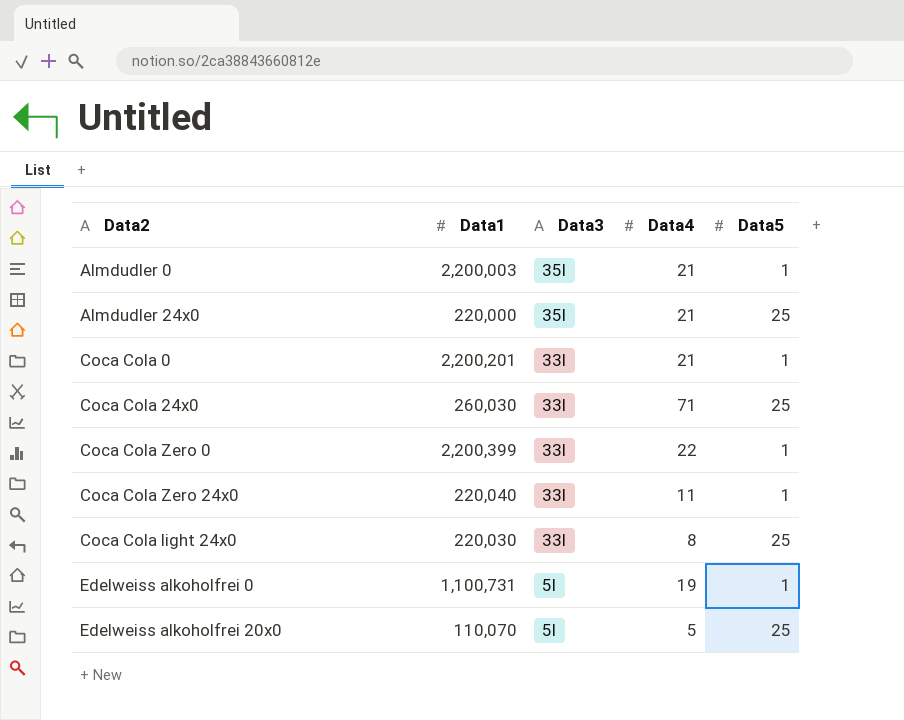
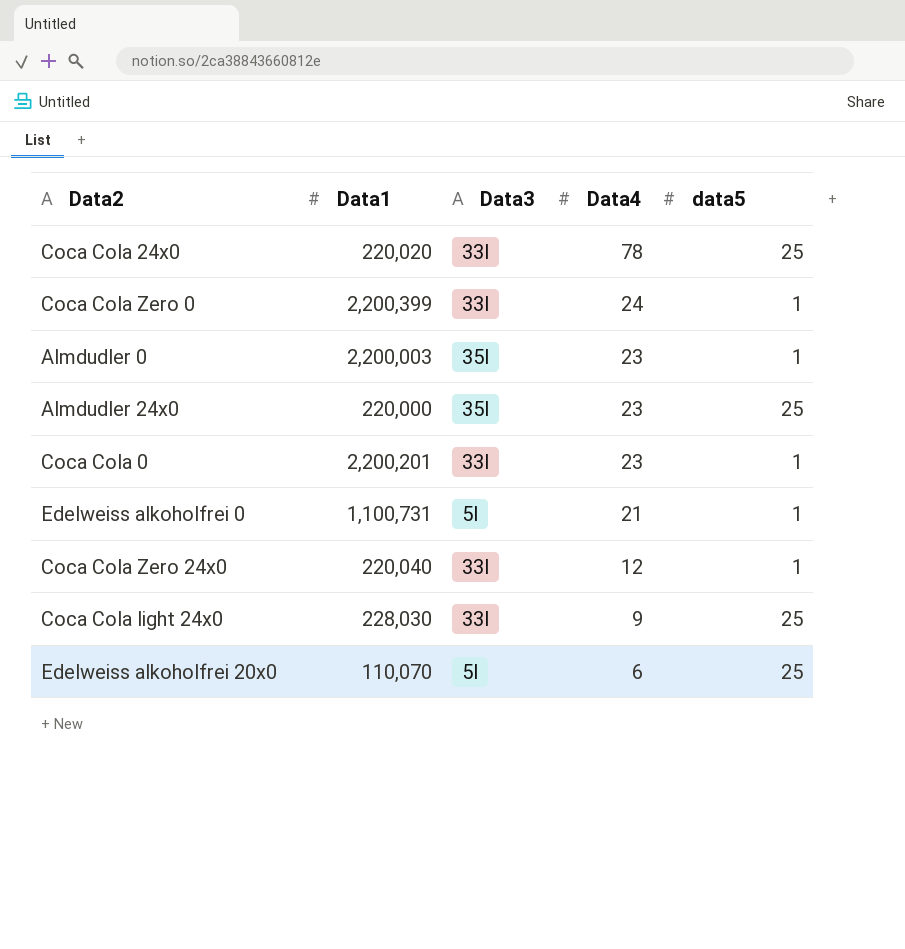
row order: Data3 descending -> Data4 descending
column name: Data5 -> data5
Coca Cola 24x0 | Data1: 260,030 -> 220,020
Coca Cola 24x0 | Data4: 71 -> 78
Coca Cola Zero 0 | Data4: 22 -> 24
Almdudler 0 | Data4: 21 -> 23
Almdudler 24x0 | Data4: 21 -> 23
Coca Cola 0 | Data4: 21 -> 23
Edelweiss alkoholfrei 0 | Data4: 19 -> 21
Coca Cola Zero 24x0 | Data4: 11 -> 12
Coca Cola light 24x0 | Data1: 220,030 -> 228,030
Coca Cola light 24x0 | Data4: 8 -> 9
Edelweiss alkoholfrei 20x0 | Data4: 5 -> 6

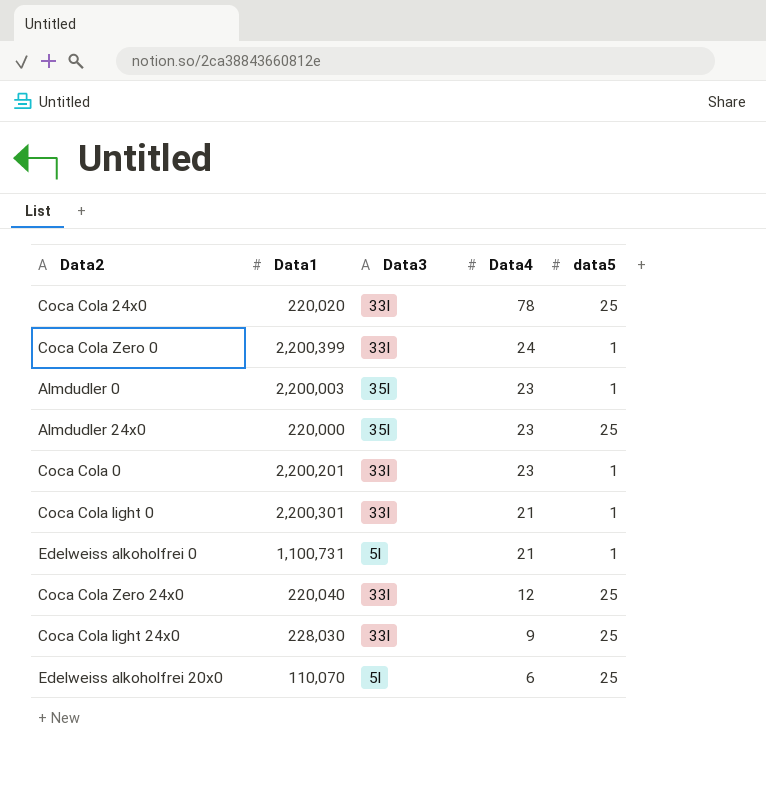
row Coca Cola light 0: none -> 2,200,301 | 33l | 21 | 1
Coca Cola Zero 24x0 | data5: 1 -> 25

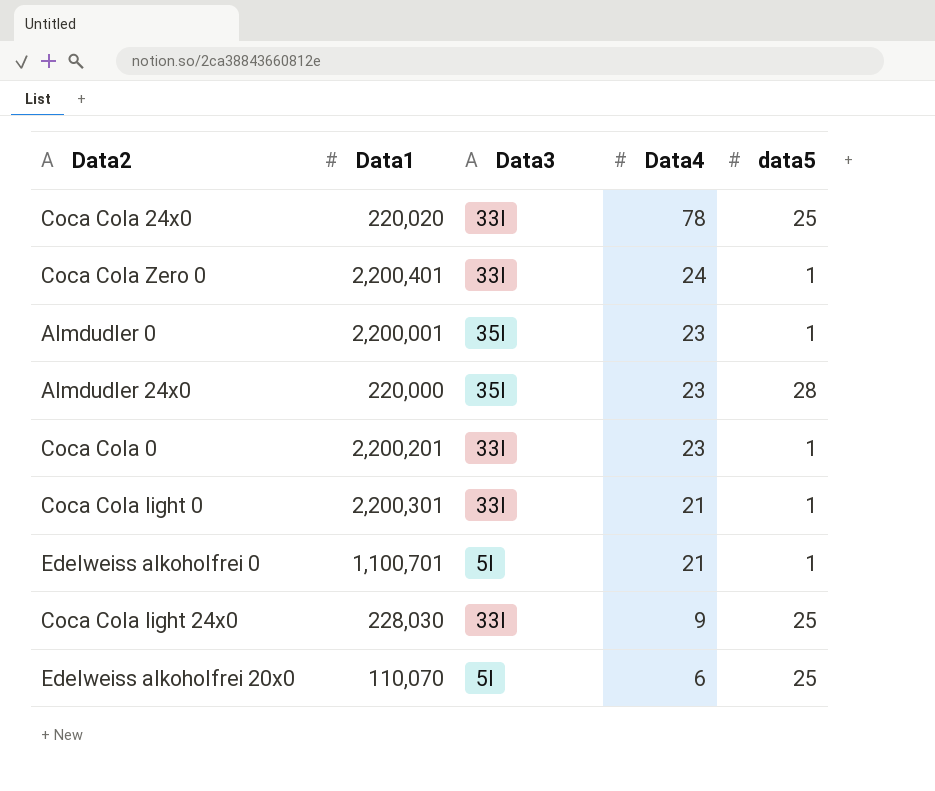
row Coca Cola Zero 24x0: 220,040 | 33l | 12 | 25 -> none
Coca Cola Zero 0 | Data1: 2,200,399 -> 2,200,401
Almdudler 0 | Data1: 2,200,003 -> 2,200,001
Almdudler 24x0 | data5: 25 -> 28
Edelweiss alkoholfrei 0 | Data1: 1,100,731 -> 1,100,701

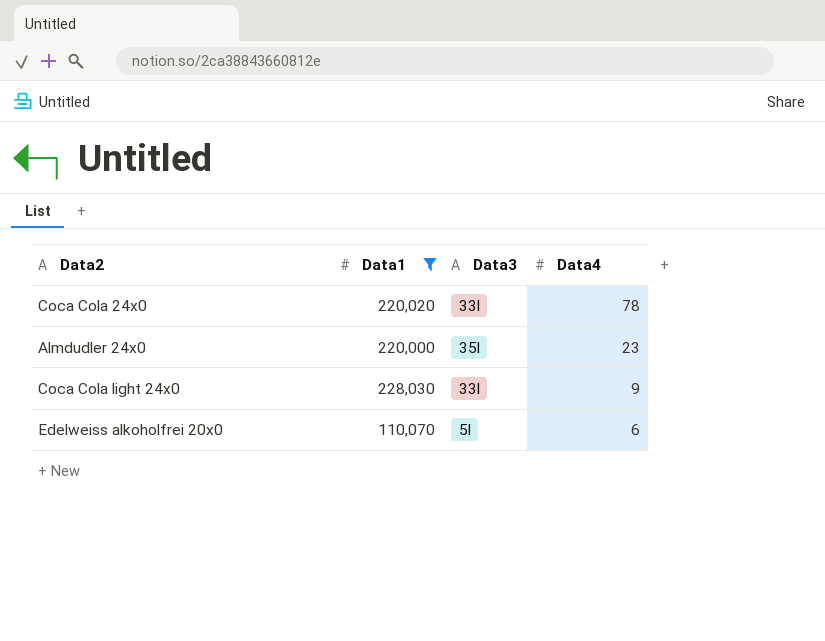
filter: none -> Data1 <= 228,030
column data5 | position: 5 -> none

